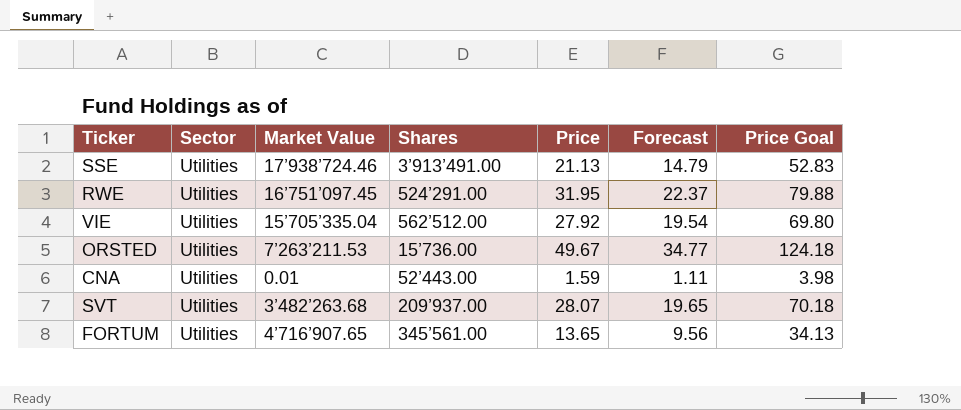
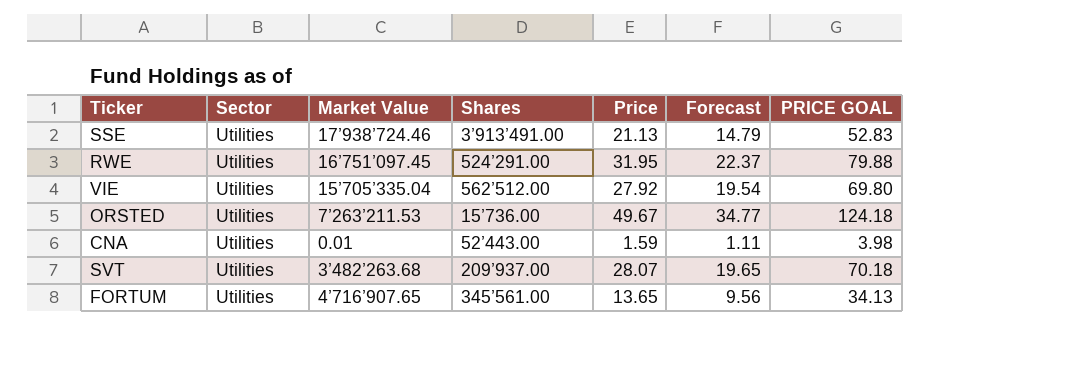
column name: Price Goal -> PRICE GOAL

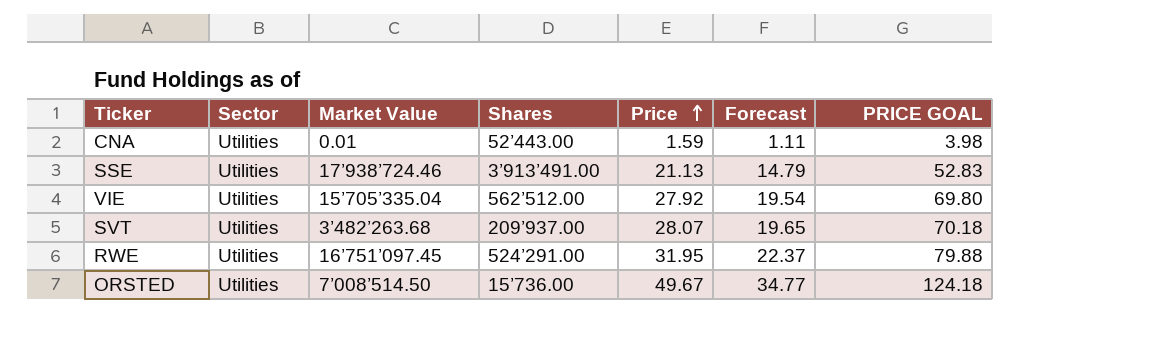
row order: none -> Price ascending
row FORTUM: Utilities | 4’716’907.65 | 345’561.00 | 13.65 | 9.56 | 34.13 -> none
ORSTED | Market Value: 7’263’211.53 -> 7’008’514.50

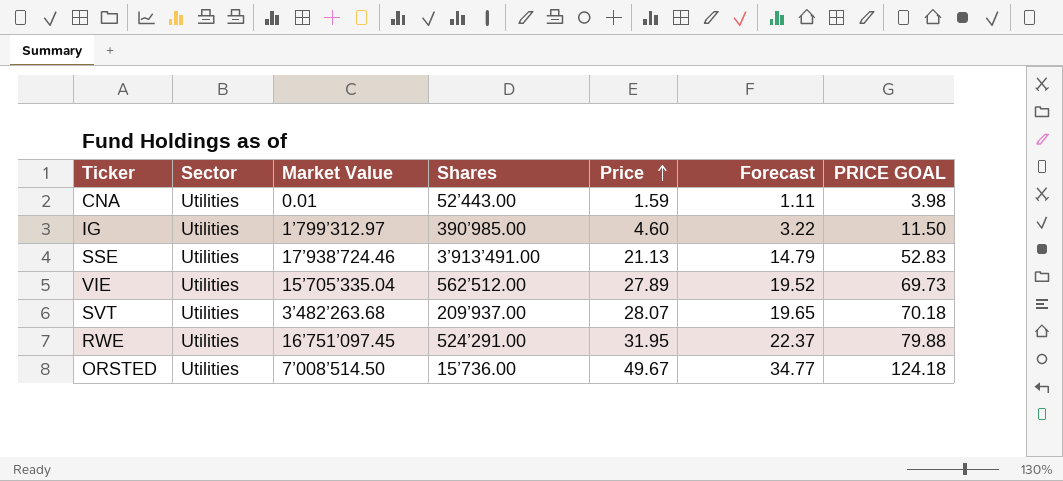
row IG: none -> Utilities | 1’799’312.97 | 390’985.00 | 4.60 | 3.22 | 11.50
VIE | Price: 27.92 -> 27.89
VIE | Forecast: 19.54 -> 19.52
VIE | PRICE GOAL: 69.80 -> 69.73

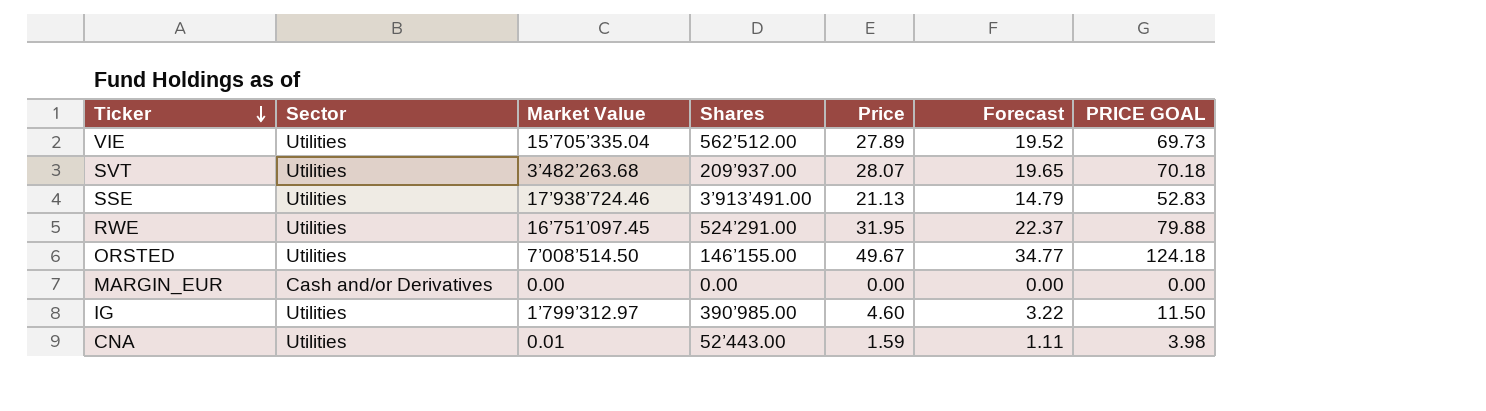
row order: Price ascending -> Ticker descending
ORSTED | Shares: 15’736.00 -> 146’155.00
row MARGIN_EUR: none -> Cash and/or Derivatives | 0.00 | 0.00 | 0.00 | 0.00 | 0.00

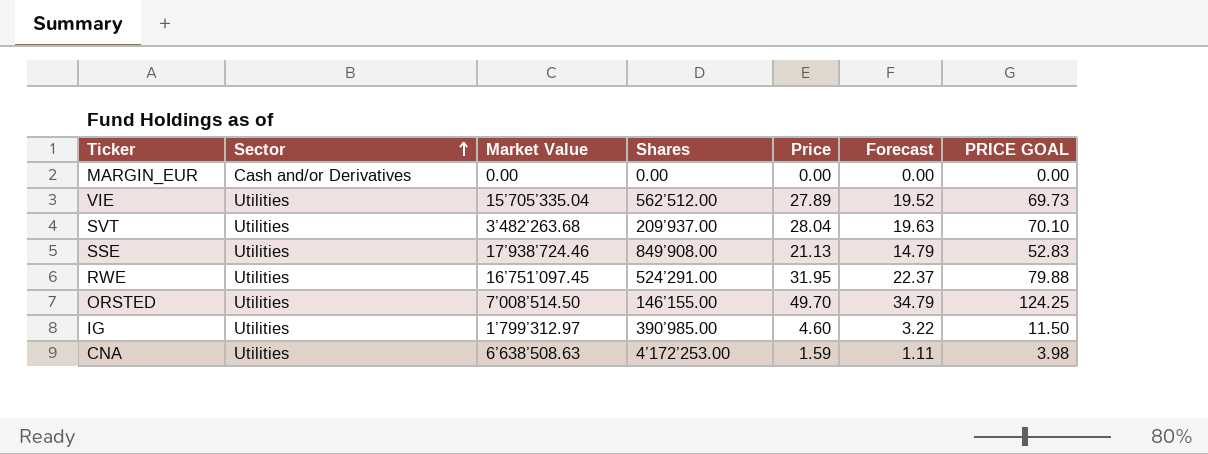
row order: Ticker descending -> Sector ascending
SVT | Price: 28.07 -> 28.04
SVT | Forecast: 19.65 -> 19.63
SVT | PRICE GOAL: 70.18 -> 70.10
SSE | Shares: 3’913’491.00 -> 849’908.00
ORSTED | Price: 49.67 -> 49.70
ORSTED | Forecast: 34.77 -> 34.79
ORSTED | PRICE GOAL: 124.18 -> 124.25
CNA | Market Value: 0.01 -> 6’638’508.63
CNA | Shares: 52’443.00 -> 4’172’253.00

